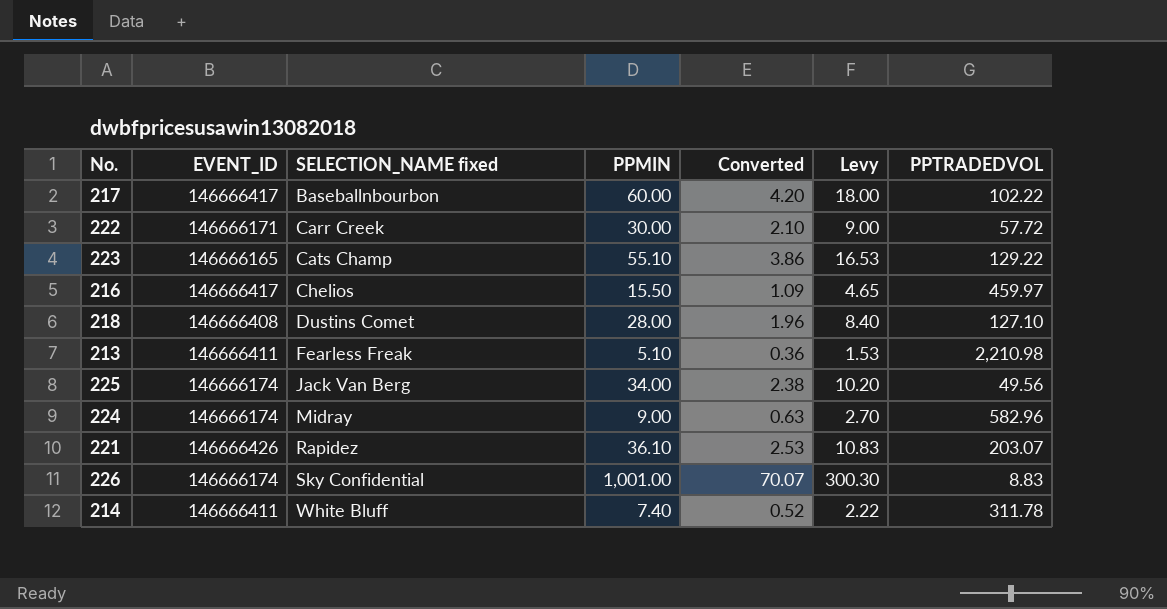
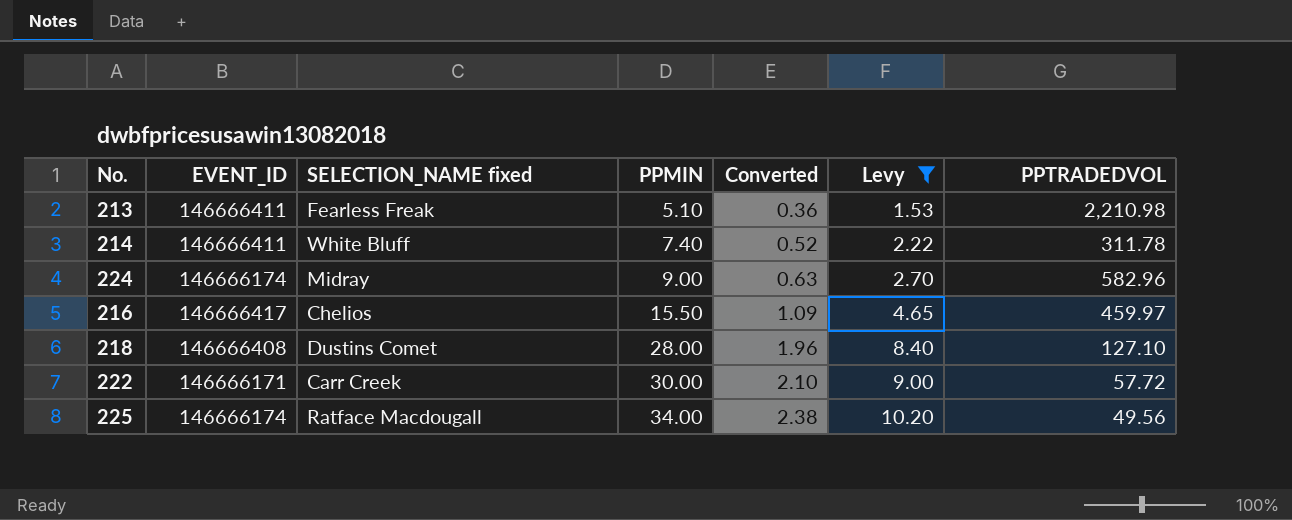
filter: none -> Levy <= 10.20
row order: SELECTION_NAME fixed ascending -> PPMIN ascending
225 | SELECTION_NAME fixed: Jack Van Berg -> Ratface Macdougall

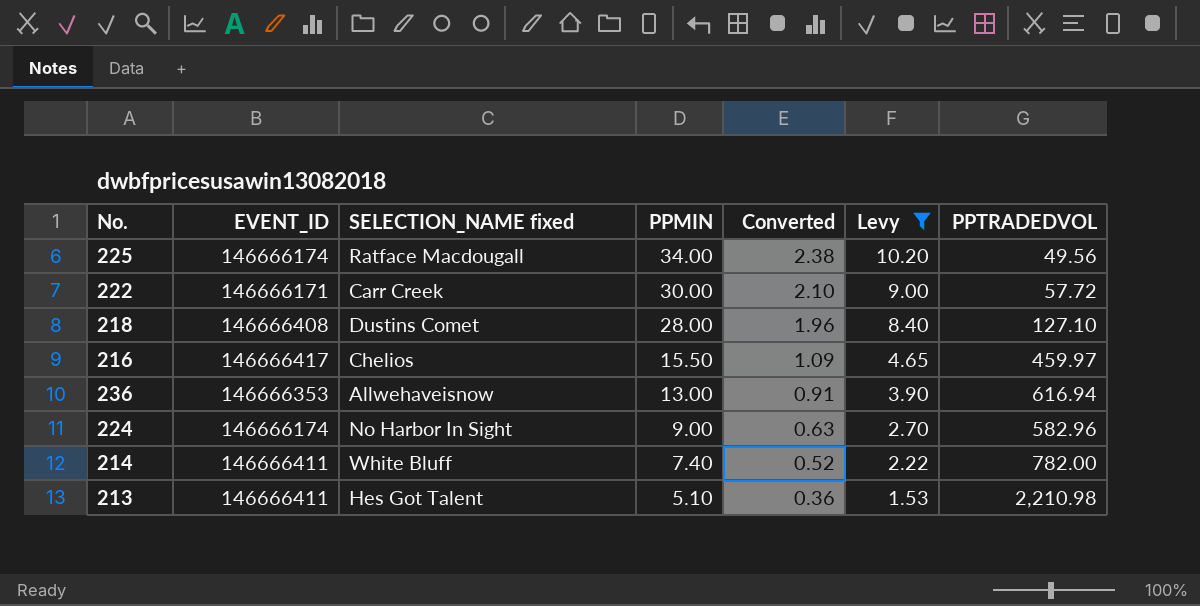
row order: PPMIN ascending -> PPMIN descending
row 236: none -> 146666353 | Allwehaveisnow | 13.00 | 0.91 | 3.90 | 616.94
224 | SELECTION_NAME fixed: Midray -> No Harbor In Sight
214 | PPTRADEDVOL: 311.78 -> 782.00
213 | SELECTION_NAME fixed: Fearless Freak -> Hes Got Talent

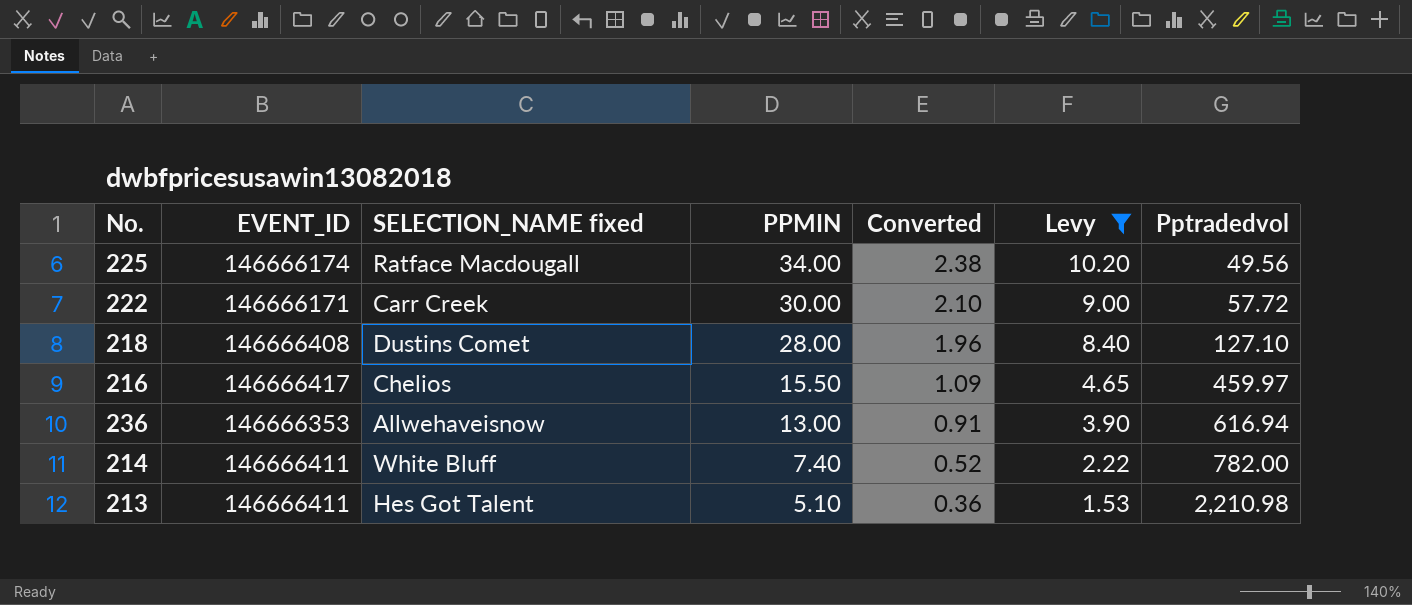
column name: PPTRADEDVOL -> Pptradedvol
row 224: 146666174 | No Harbor In Sight | 9.00 | 0.63 | 2.70 | 582.96 -> none

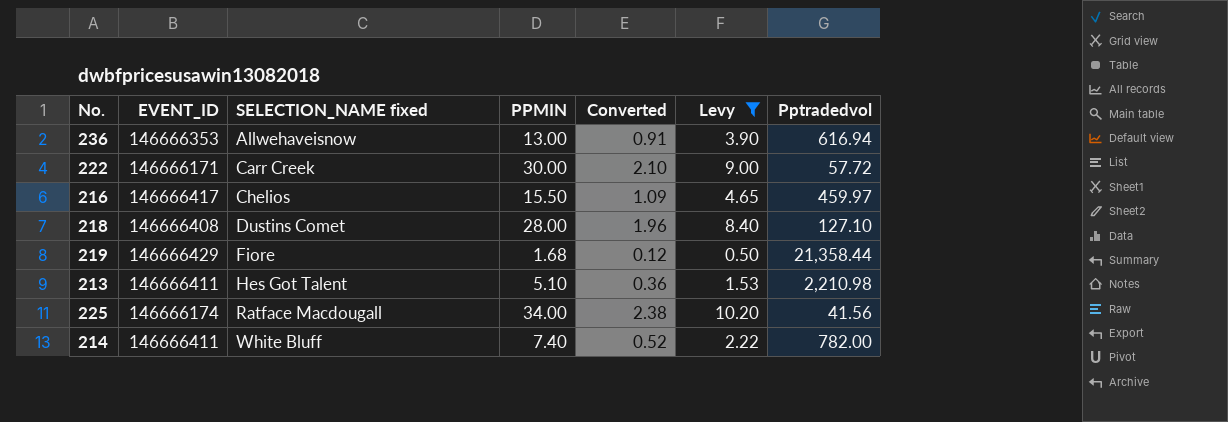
row order: PPMIN descending -> SELECTION_NAME fixed ascending
row 219: none -> 146666429 | Fiore | 1.68 | 0.12 | 0.50 | 21,358.44
225 | Pptradedvol: 49.56 -> 41.56

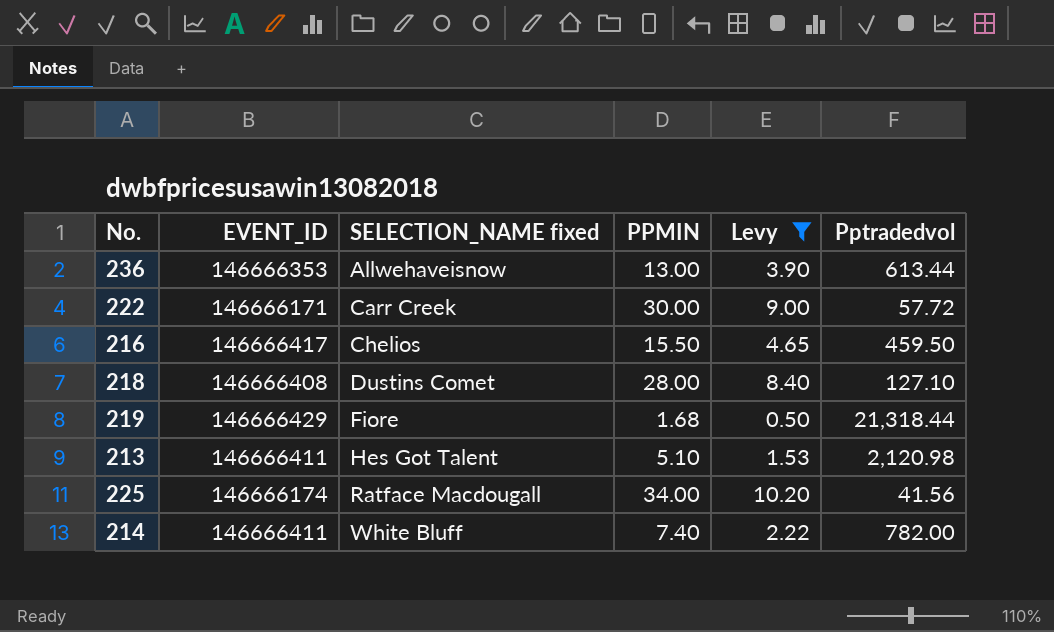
column Converted | formula: [PPMIN] * 0.07 -> none
236 | Pptradedvol: 616.94 -> 613.44
216 | Pptradedvol: 459.97 -> 459.50
219 | Pptradedvol: 21,358.44 -> 21,318.44
213 | Pptradedvol: 2,210.98 -> 2,120.98

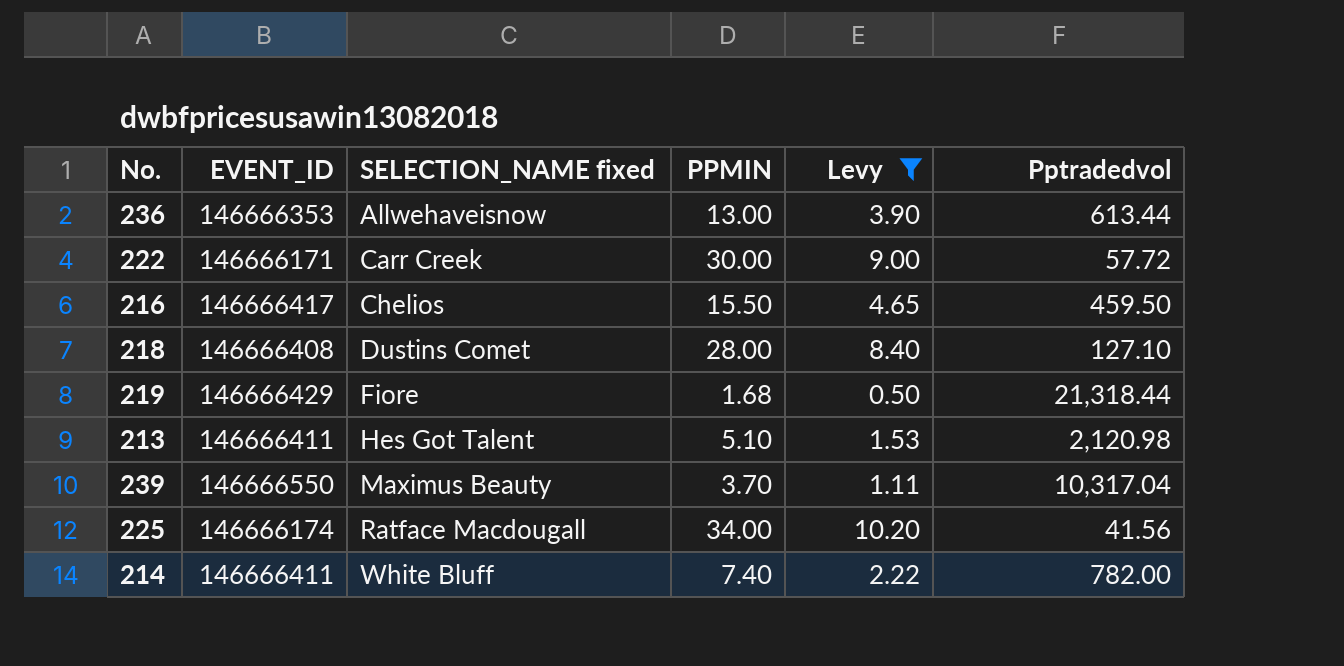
row 239: none -> 146666550 | Maximus Beauty | 3.70 | 1.11 | 10,317.04

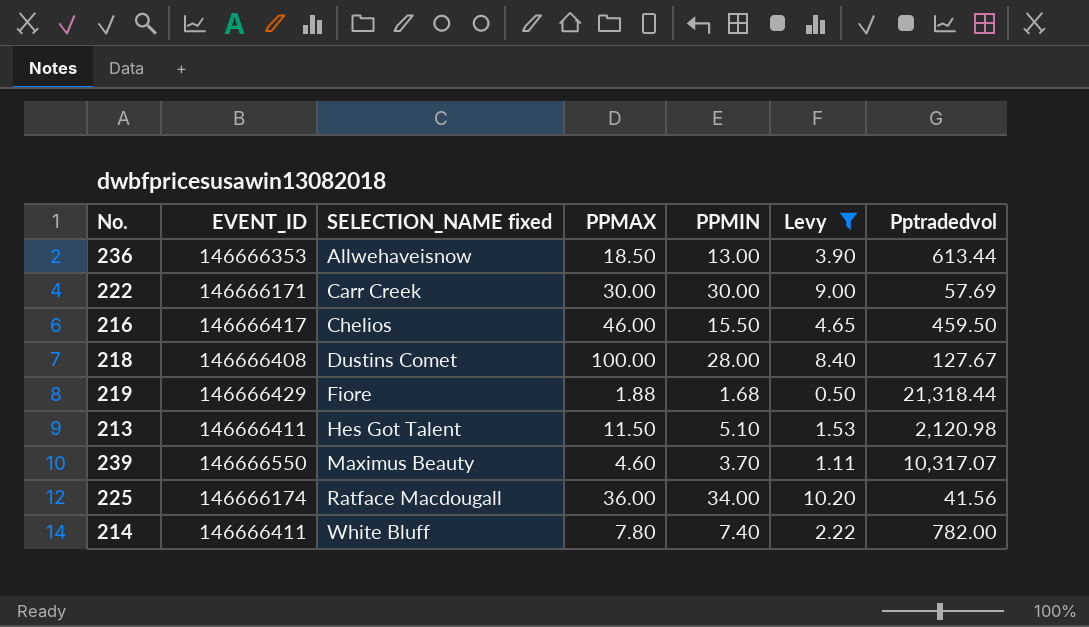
column PPMAX | position: none -> 4
222 | Pptradedvol: 57.72 -> 57.69
218 | Pptradedvol: 127.10 -> 127.67
239 | Pptradedvol: 10,317.04 -> 10,317.07

